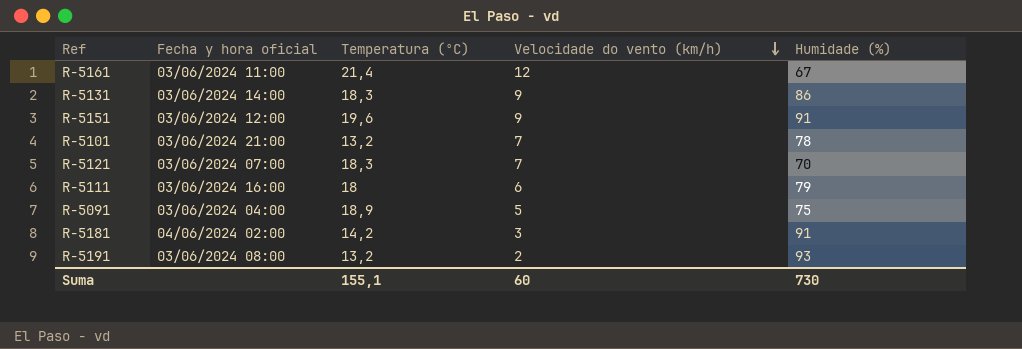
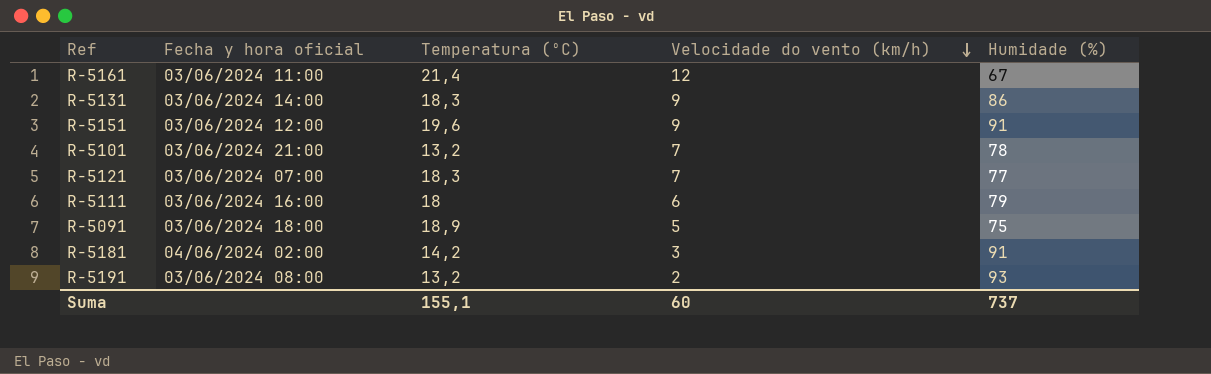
R-5121 | Humidade (%): 70 -> 77
R-5091 | Fecha y hora oficial: 03/06/2024 04:00 -> 03/06/2024 18:00
Suma | Humidade (%): 730 -> 737

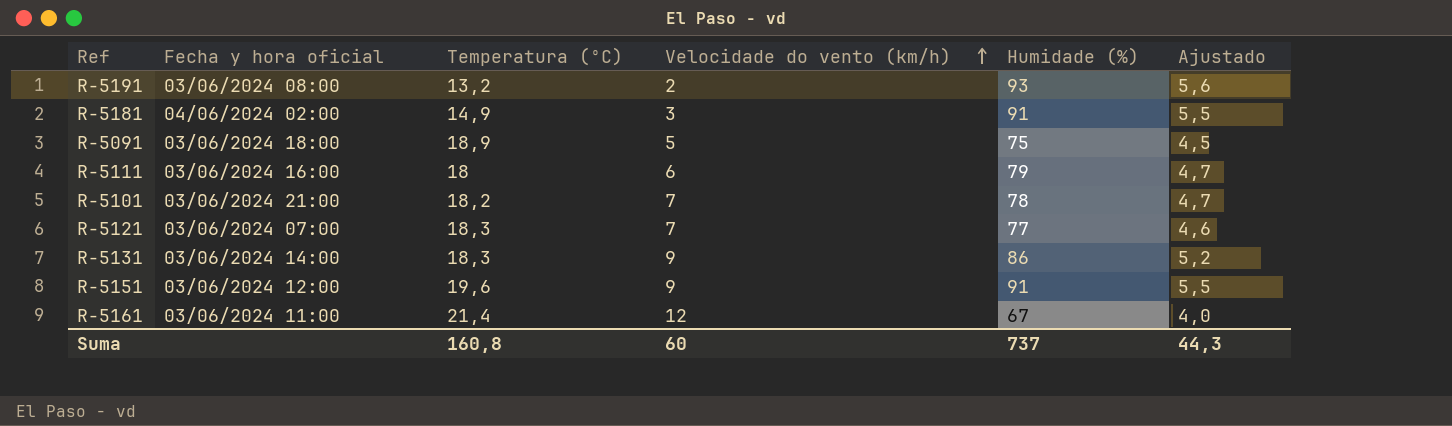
row order: Velocidade do vento (km/h) descending -> Velocidade do vento (km/h) ascending
column Ajustado | formula: none -> [Humidade (%)] * 0,06
R-5181 | Temperatura (ºC): 14,2 -> 14,9
R-5101 | Temperatura (ºC): 13,2 -> 18,2
Suma | Temperatura (ºC): 155,1 -> 160,8

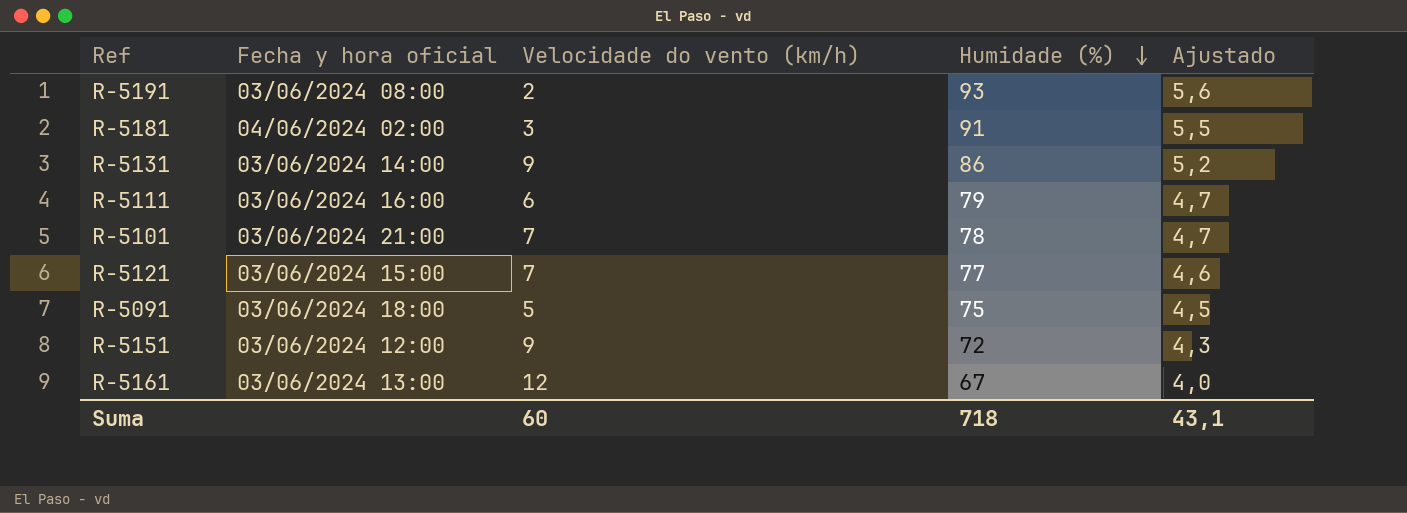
row order: Velocidade do vento (km/h) ascending -> Humidade (%) descending
column Temperatura (ºC) | position: 3 -> none
R-5121 | Fecha y hora oficial: 03/06/2024 07:00 -> 03/06/2024 15:00
R-5151 | Humidade (%): 91 -> 72
R-5151 | Ajustado: 5,5 -> 4,3
R-5161 | Fecha y hora oficial: 03/06/2024 11:00 -> 03/06/2024 13:00
Suma | Humidade (%): 737 -> 718
Suma | Ajustado: 44,3 -> 43,1

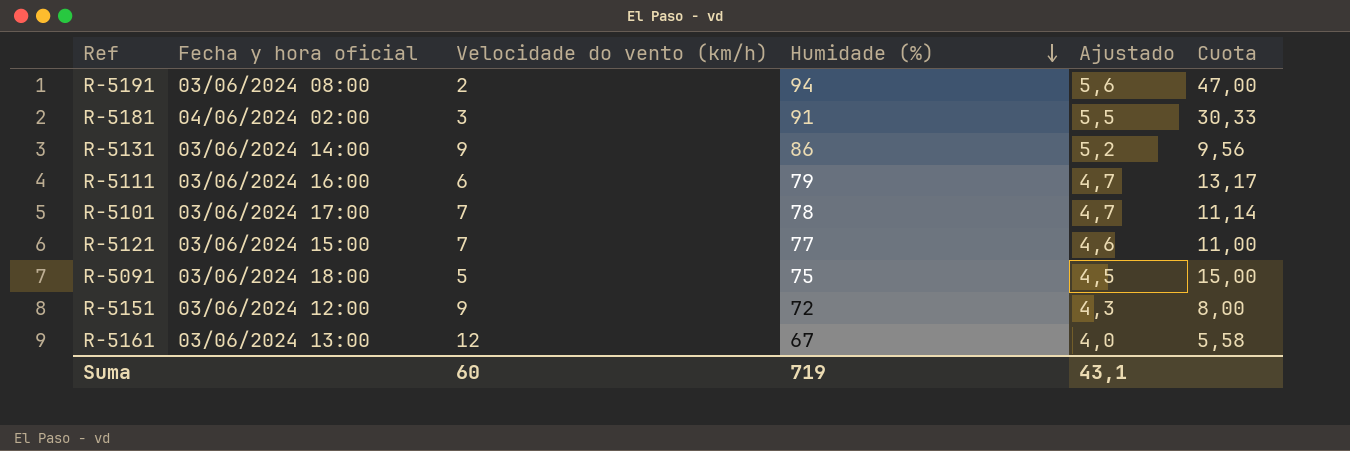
column Cuota | formula: none -> [Humidade (%)] / [Velocidade do vento (km/h)]
R-5191 | Humidade (%): 93 -> 94
R-5101 | Fecha y hora oficial: 03/06/2024 21:00 -> 03/06/2024 17:00
Suma | Humidade (%): 718 -> 719

